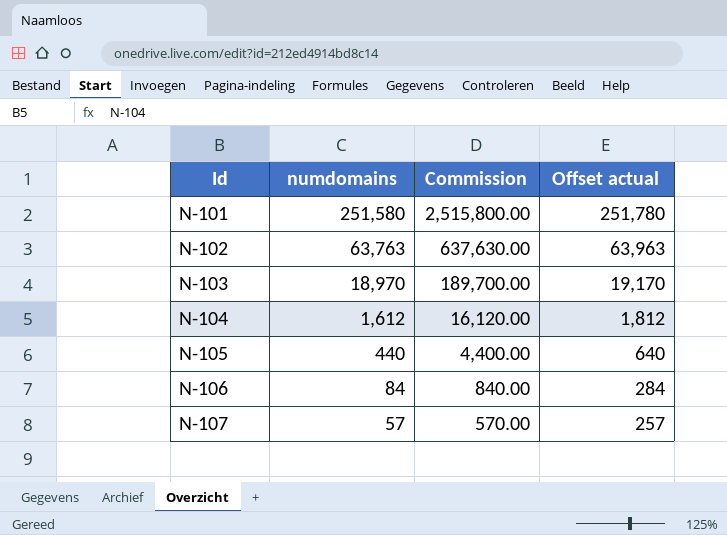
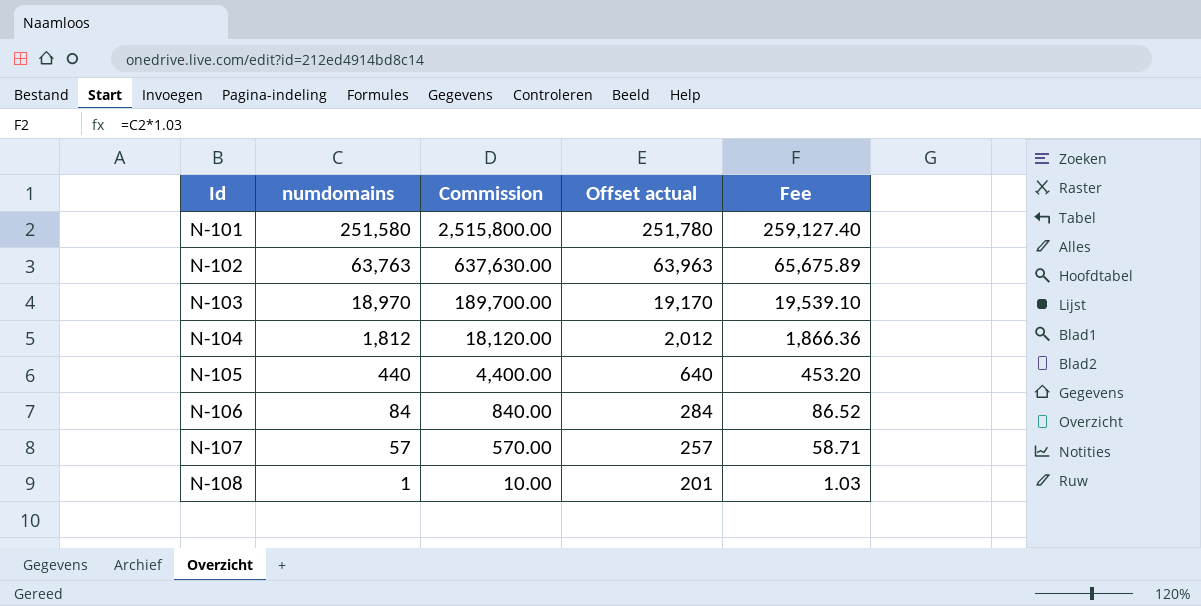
column Fee | formula: none -> [numdomains] * 1.03
N-104 | numdomains: 1,612 -> 1,812
N-104 | Commission: 16,120.00 -> 18,120.00
N-104 | Offset actual: 1,812 -> 2,012
row N-108: none -> 1 | 10.00 | 201 | 1.03

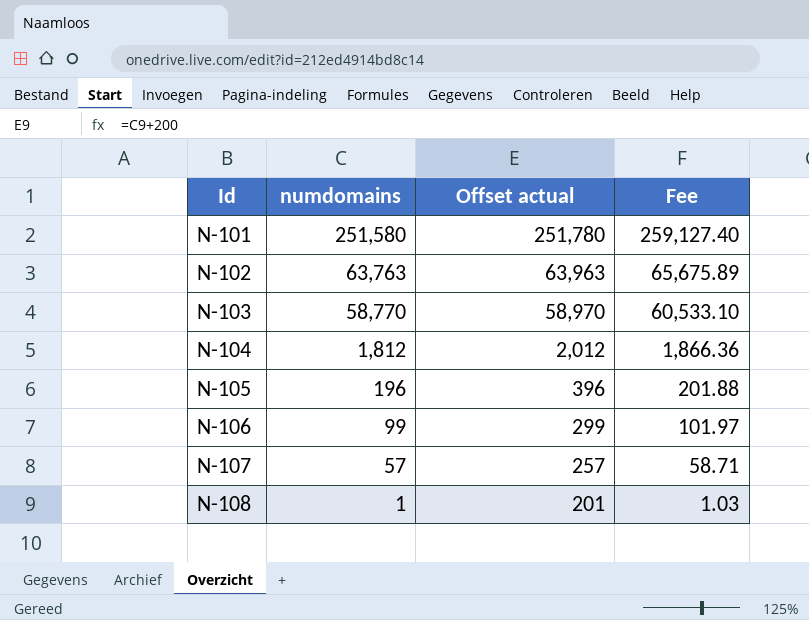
column Commission | formula: [numdomains] * 10 -> none
N-103 | numdomains: 18,970 -> 58,770
N-103 | Offset actual: 19,170 -> 58,970
N-103 | Fee: 19,539.10 -> 60,533.10
N-105 | numdomains: 440 -> 196
N-105 | Offset actual: 640 -> 396
N-105 | Fee: 453.20 -> 201.88
N-106 | numdomains: 84 -> 99
N-106 | Offset actual: 284 -> 299
N-106 | Fee: 86.52 -> 101.97

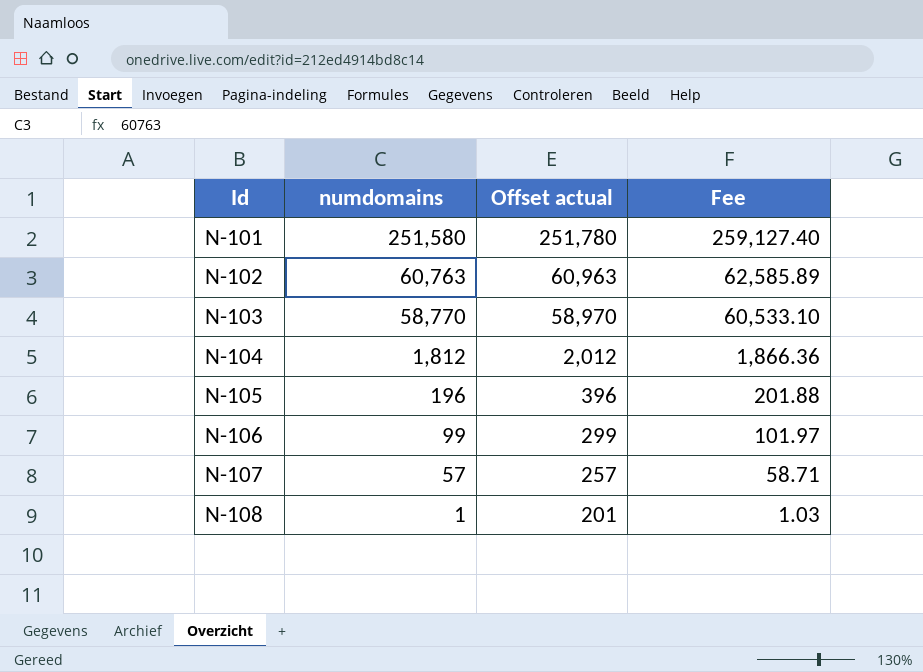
N-102 | numdomains: 63,763 -> 60,763
N-102 | Offset actual: 63,963 -> 60,963
N-102 | Fee: 65,675.89 -> 62,585.89

